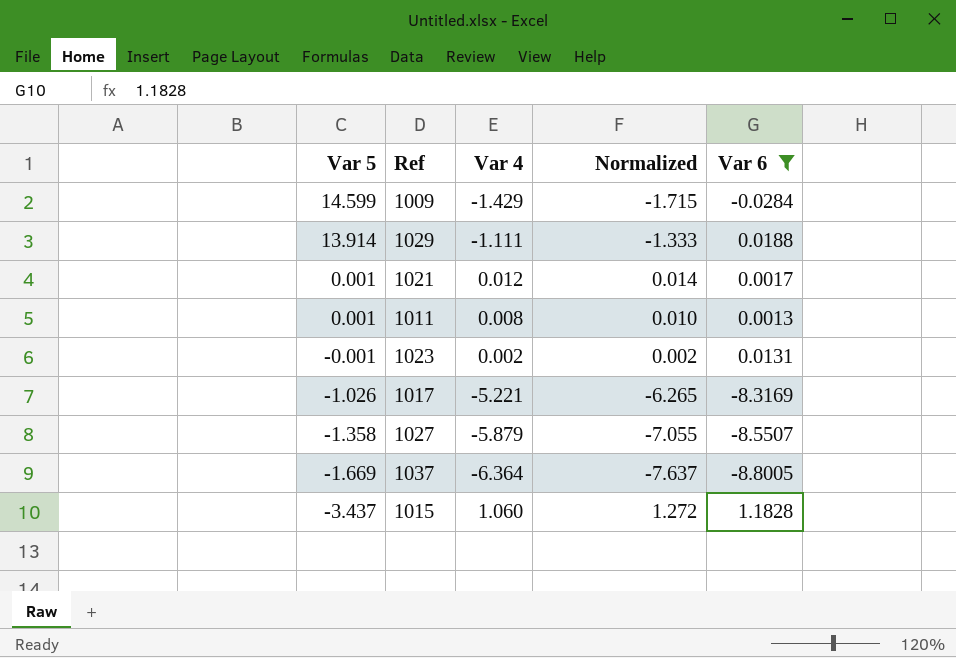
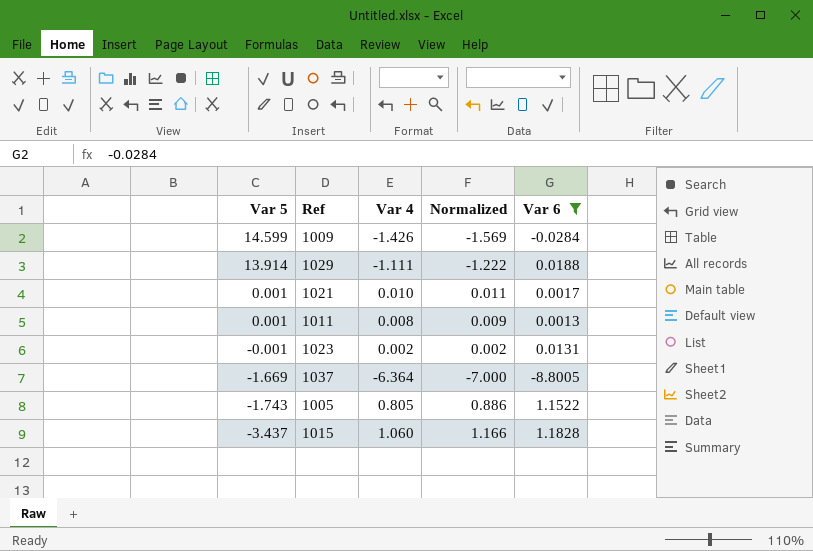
column Normalized | formula: [Var 4] * 1.2 -> [Var 4] * 1.1
row 1017: -1.026 | -5.221 | -6.265 | -8.3169 -> none
row 1027: -1.358 | -5.879 | -7.055 | -8.5507 -> none
1009 | Var 4: -1.429 -> -1.426
1021 | Var 4: 0.012 -> 0.010
row 1005: none -> -1.743 | 0.805 | 0.886 | 1.1522

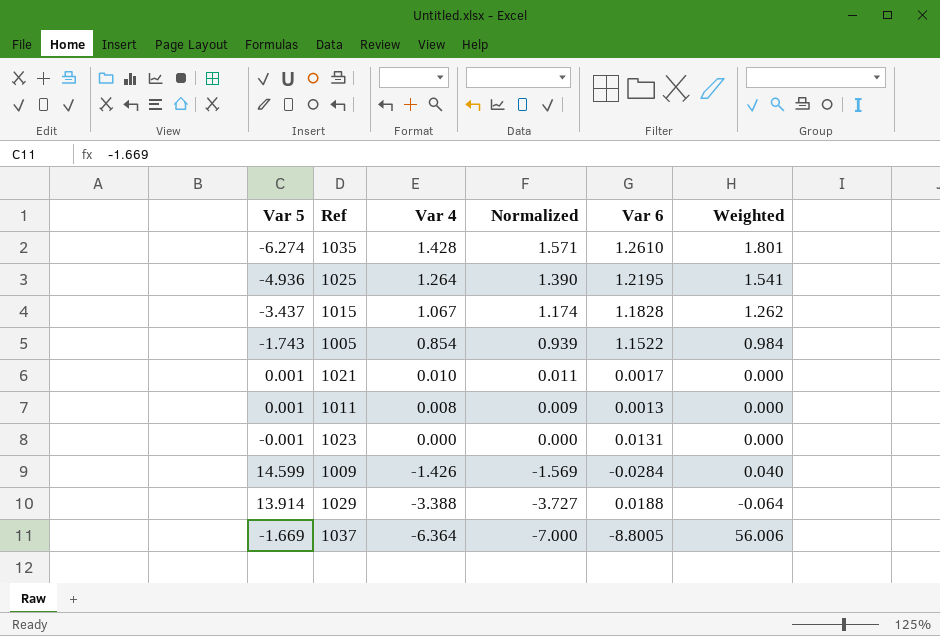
filter: Var 6 <= 1.1828 -> none
row order: Var 5 descending -> Var 4 descending
column Weighted | formula: none -> [Var 4] * [Var 6]
1015 | Var 4: 1.060 -> 1.067
1015 | Normalized: 1.166 -> 1.174
1005 | Var 4: 0.805 -> 0.854
1005 | Normalized: 0.886 -> 0.939
1023 | Var 4: 0.002 -> 0.000
1023 | Normalized: 0.002 -> 0.000
1029 | Var 4: -1.111 -> -3.388
1029 | Normalized: -1.222 -> -3.727

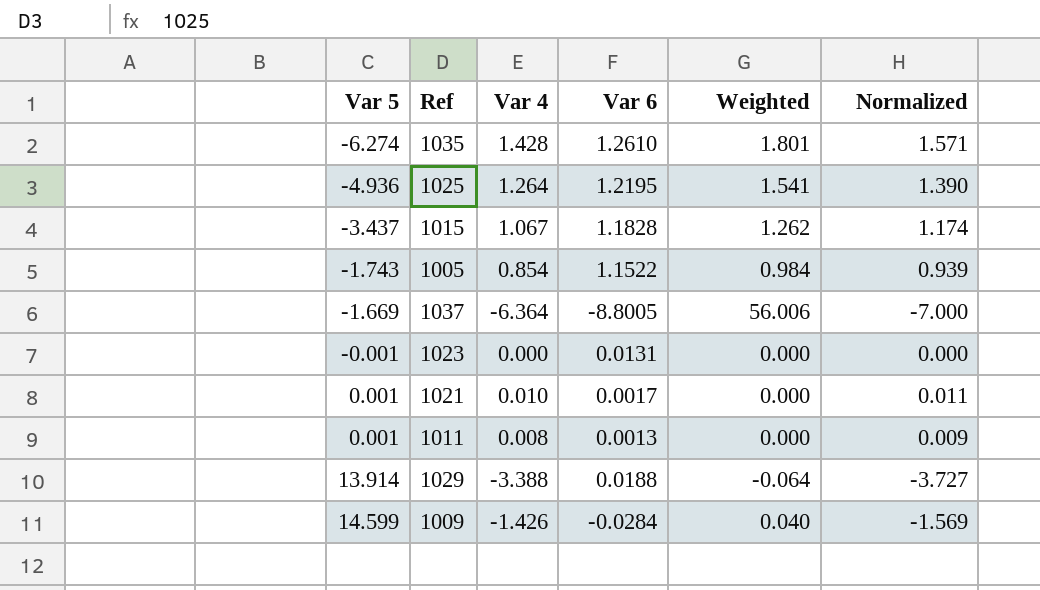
row order: Var 4 descending -> Var 5 ascending
column Normalized | position: 4 -> 6

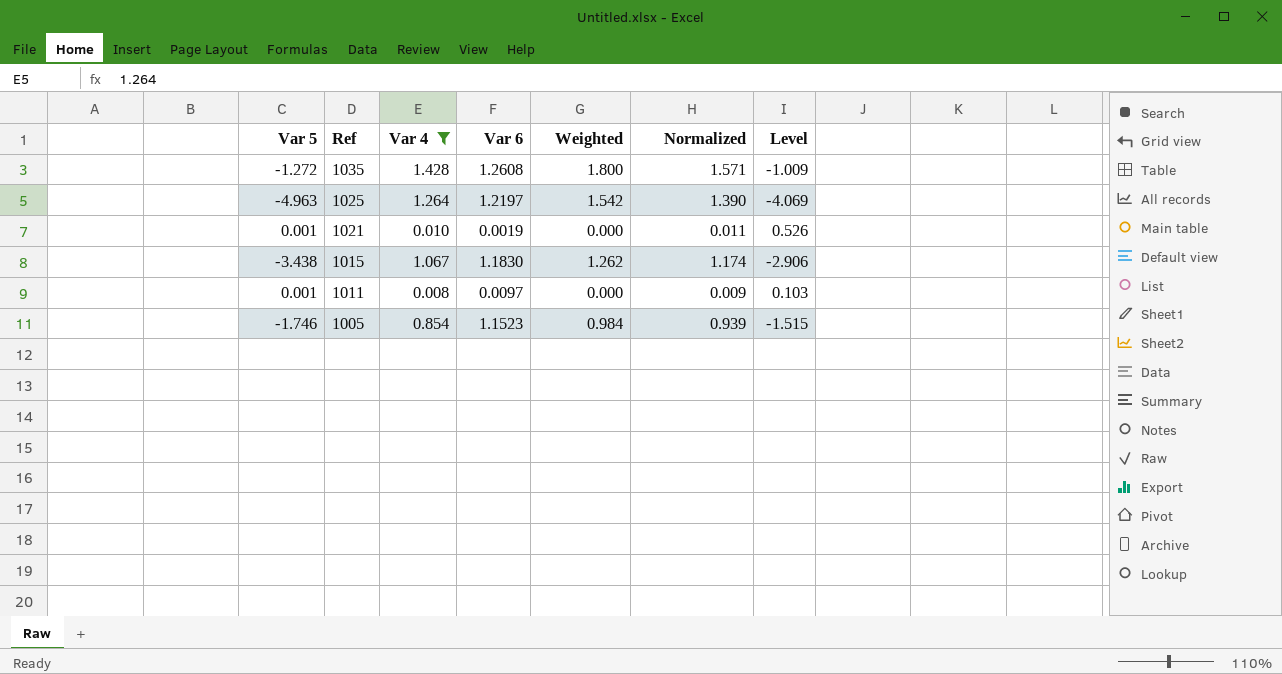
filter: none -> Var 4 >= 0.008
row order: Var 5 ascending -> Ref descending
column Level | formula: none -> [Var 5] / [Var 6]
1035 | Var 5: -6.274 -> -1.272
1035 | Var 6: 1.2610 -> 1.2608
1035 | Weighted: 1.801 -> 1.800
1025 | Var 5: -4.936 -> -4.963
1025 | Var 6: 1.2195 -> 1.2197
1025 | Weighted: 1.541 -> 1.542
1021 | Var 6: 0.0017 -> 0.0019
1015 | Var 5: -3.437 -> -3.438
1015 | Var 6: 1.1828 -> 1.1830
1011 | Var 6: 0.0013 -> 0.0097
1005 | Var 5: -1.743 -> -1.746
1005 | Var 6: 1.1522 -> 1.1523

